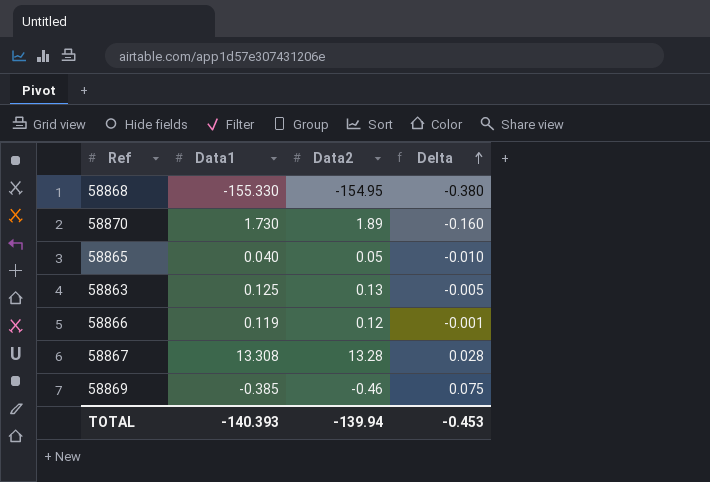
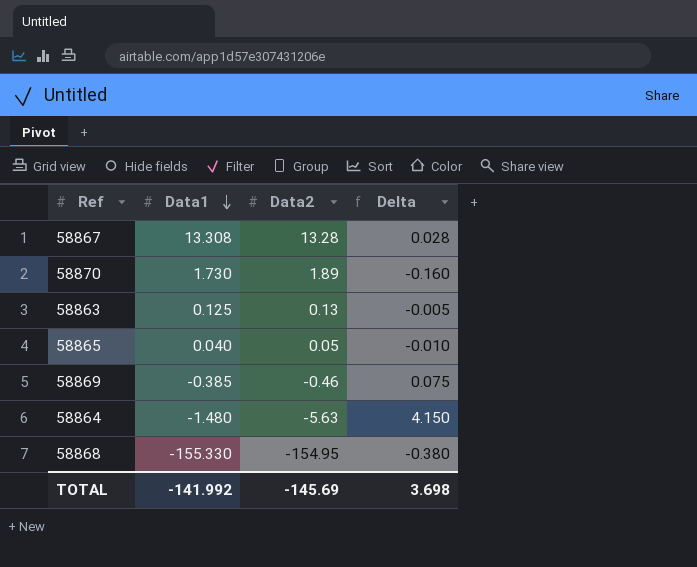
row order: Delta ascending -> Data1 descending
row 58866: 0.119 | 0.12 | -0.001 -> none
row 58864: none -> -1.480 | -5.63 | 4.150
TOTAL | Data1: -140.393 -> -141.992
TOTAL | Data2: -139.94 -> -145.69
TOTAL | Delta: -0.453 -> 3.698

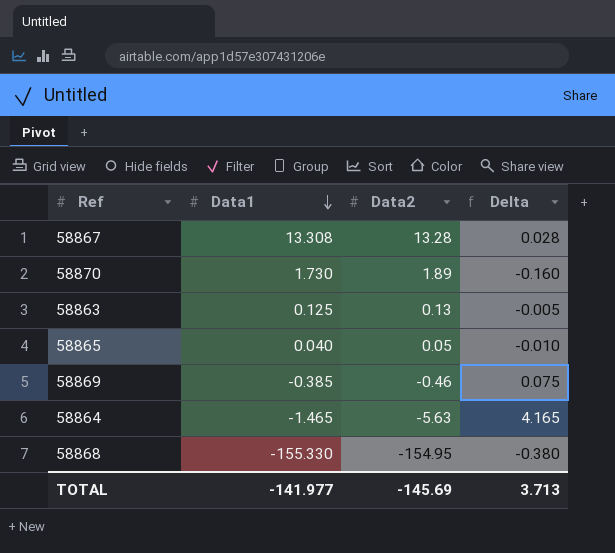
58864 | Data1: -1.480 -> -1.465
58864 | Delta: 4.150 -> 4.165
TOTAL | Data1: -141.992 -> -141.977
TOTAL | Delta: 3.698 -> 3.713

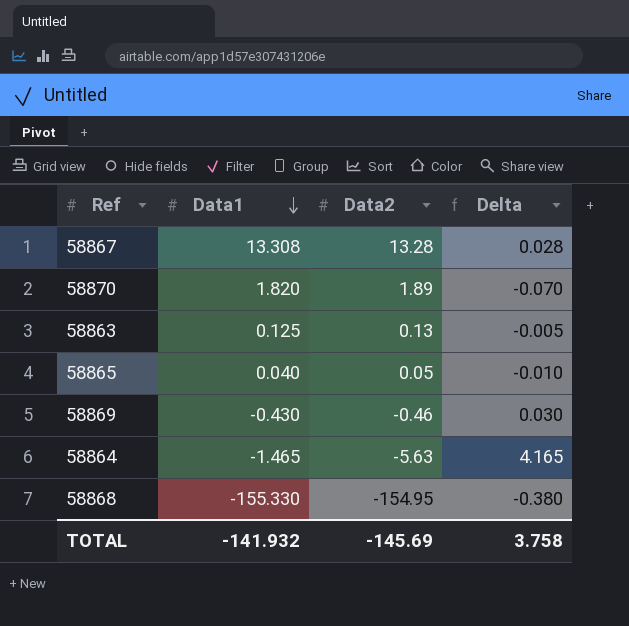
58870 | Data1: 1.730 -> 1.820
58870 | Delta: -0.160 -> -0.070
58869 | Data1: -0.385 -> -0.430
58869 | Delta: 0.075 -> 0.030
TOTAL | Data1: -141.977 -> -141.932
TOTAL | Delta: 3.713 -> 3.758

